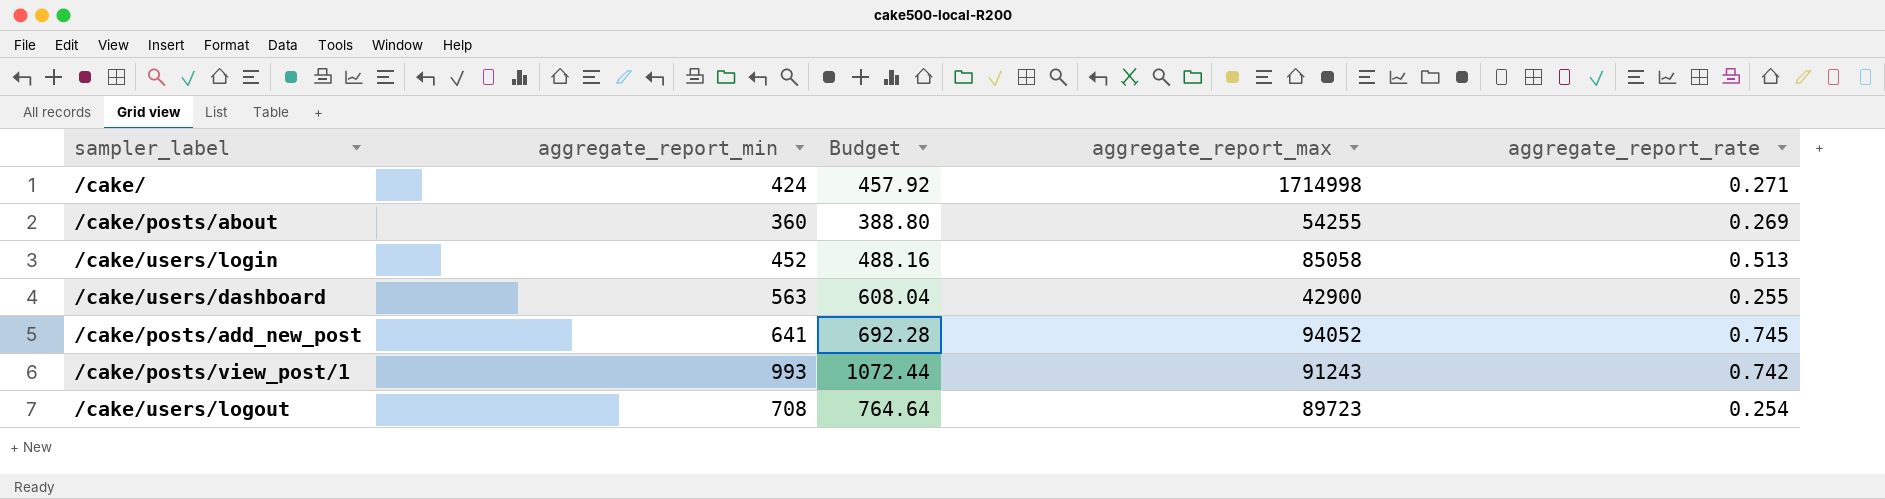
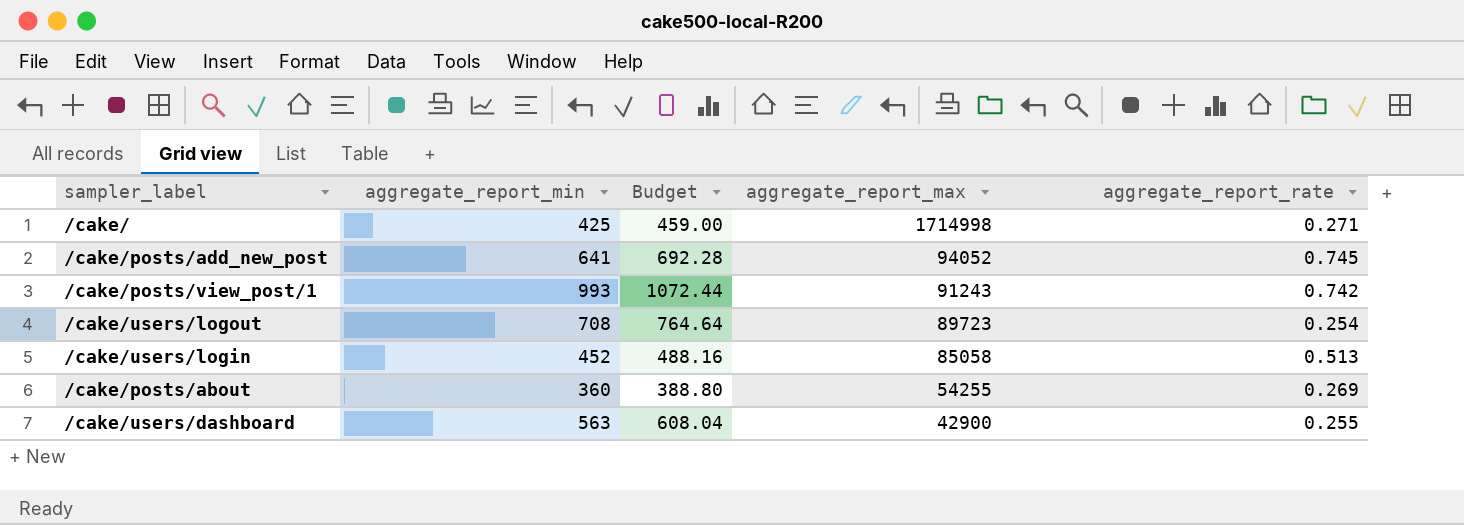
row order: none -> aggregate_report_max descending
/cake/ | aggregate_report_min: 424 -> 425
/cake/ | Budget: 457.92 -> 459.00

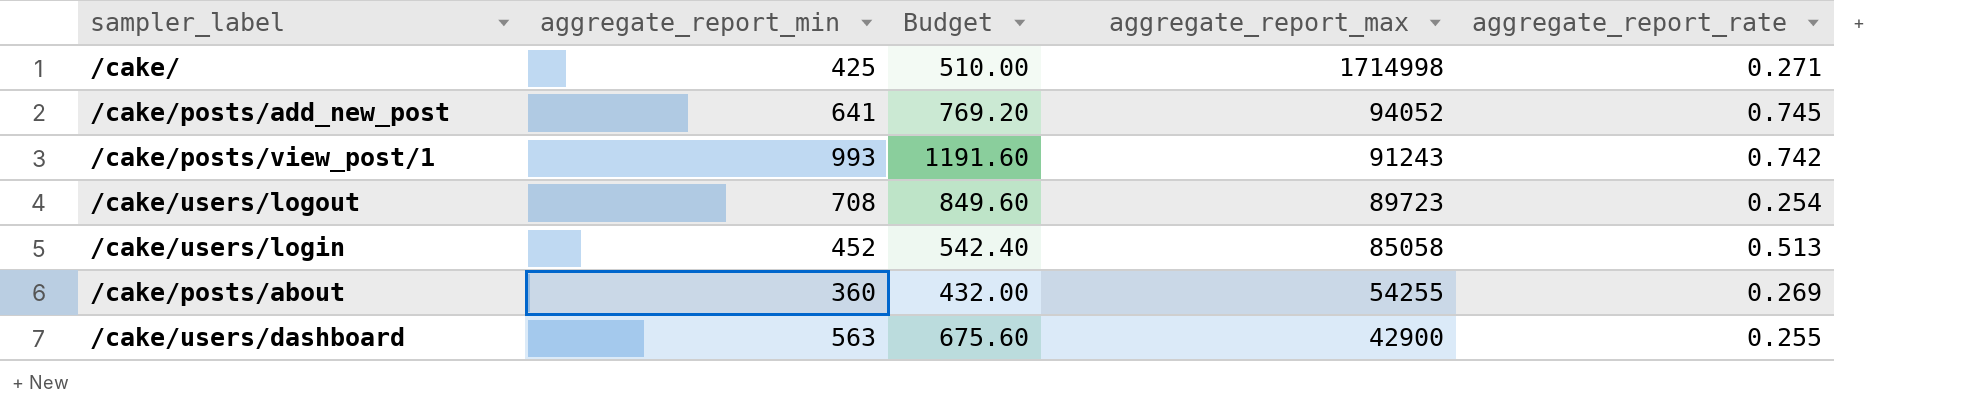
column Budget | formula: [aggregate_report_min] * 1.08 -> [aggregate_report_min] * 1.2

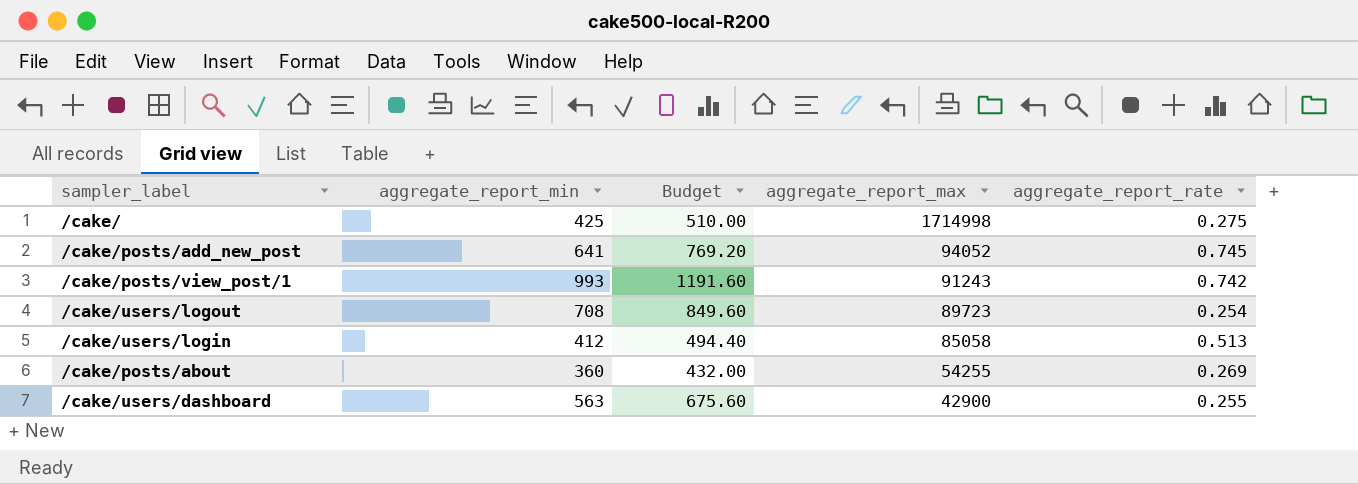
/cake/ | aggregate_report_rate: 0.271 -> 0.275
/cake/users/login | aggregate_report_min: 452 -> 412
/cake/users/login | Budget: 542.40 -> 494.40

